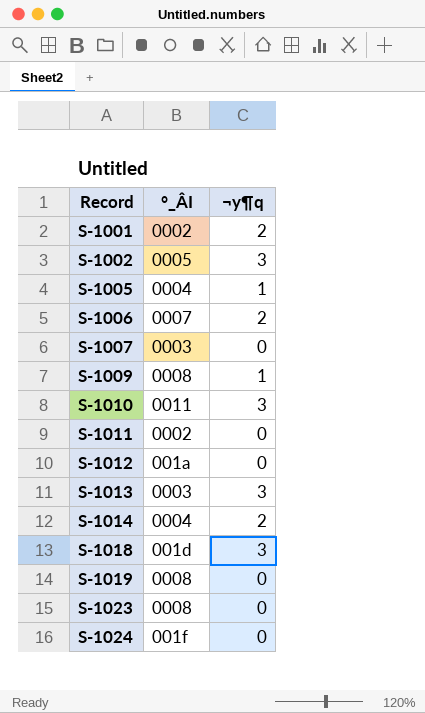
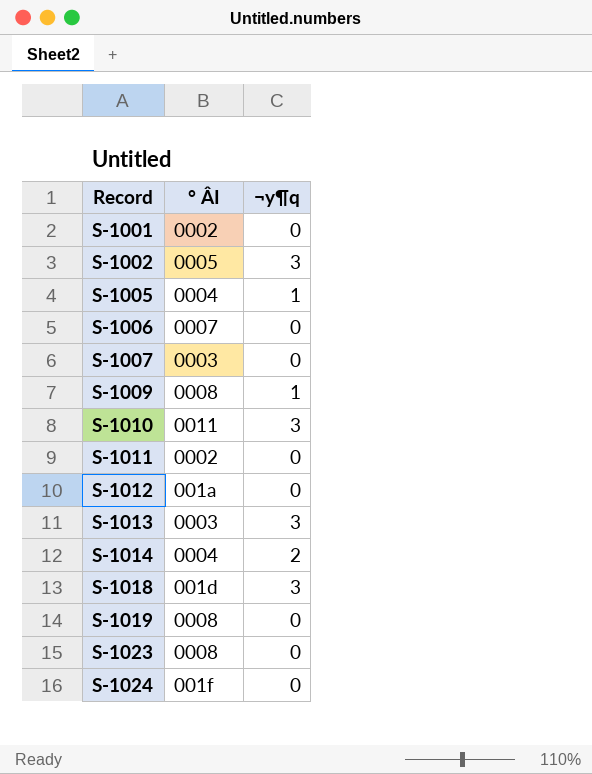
column name: °_ÂI -> ° ÂI
S-1001 | ¬y¶q: 2 -> 0
S-1006 | ¬y¶q: 2 -> 0

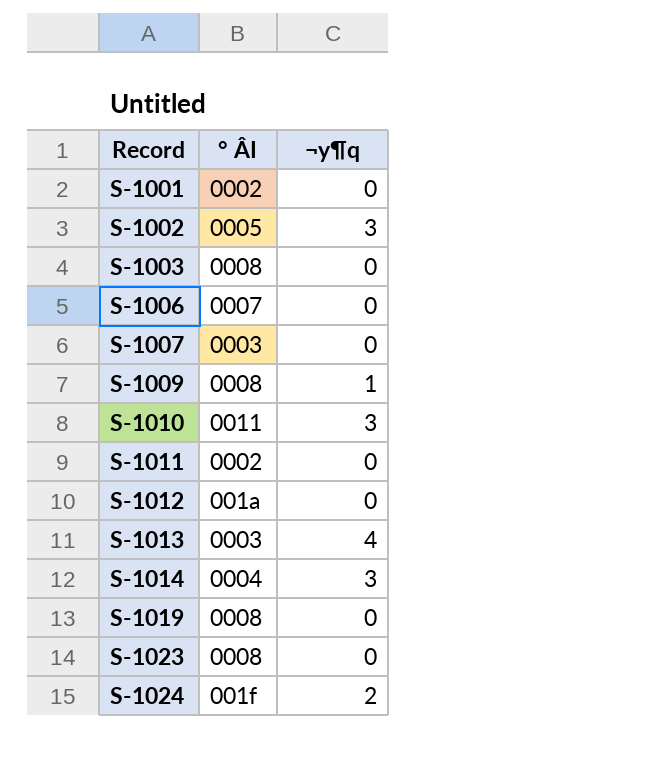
row S-1005: 0004 | 1 -> none
row S-1018: 001d | 3 -> none
row S-1003: none -> 0008 | 0
S-1013 | ¬y¶q: 3 -> 4
S-1014 | ¬y¶q: 2 -> 3
S-1024 | ¬y¶q: 0 -> 2

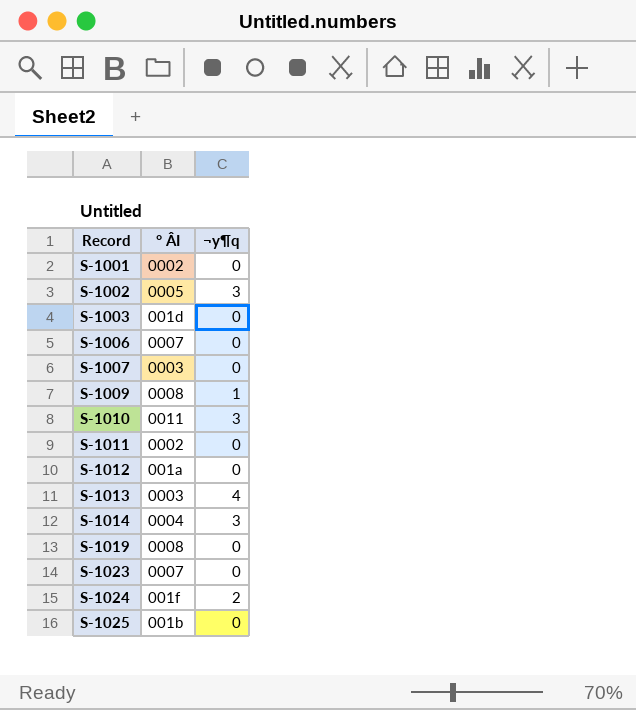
S-1003 | ° ÂI: 0008 -> 001d
S-1023 | ° ÂI: 0008 -> 0007
row S-1025: none -> 001b | 0

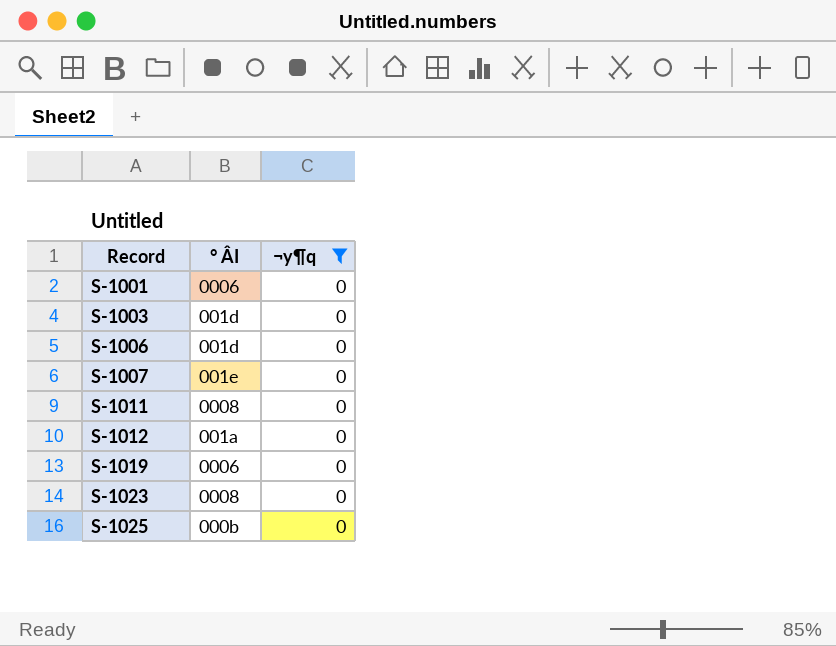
filter: none -> ¬y¶q = 0
S-1001 | ° ÂI: 0002 -> 0006
S-1006 | ° ÂI: 0007 -> 001d
S-1007 | ° ÂI: 0003 -> 001e
S-1011 | ° ÂI: 0002 -> 0008
S-1019 | ° ÂI: 0008 -> 0006
S-1023 | ° ÂI: 0007 -> 0008
S-1025 | ° ÂI: 001b -> 000b

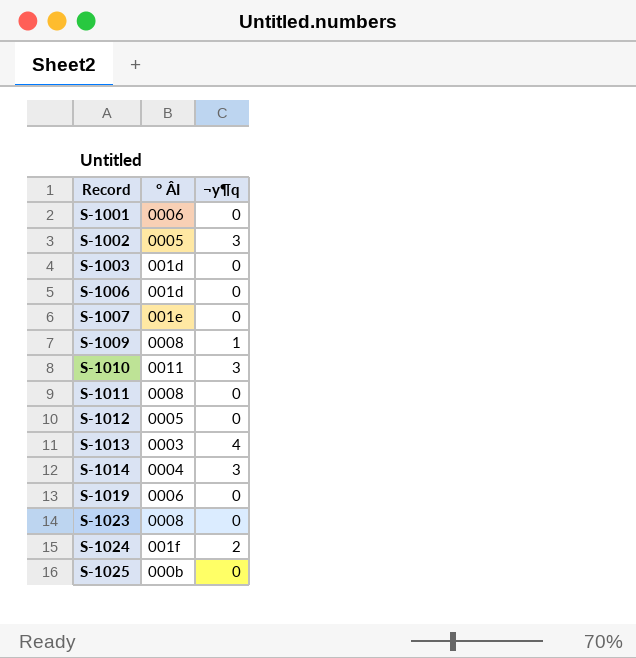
filter: ¬y¶q = 0 -> none
S-1012 | ° ÂI: 001a -> 0005

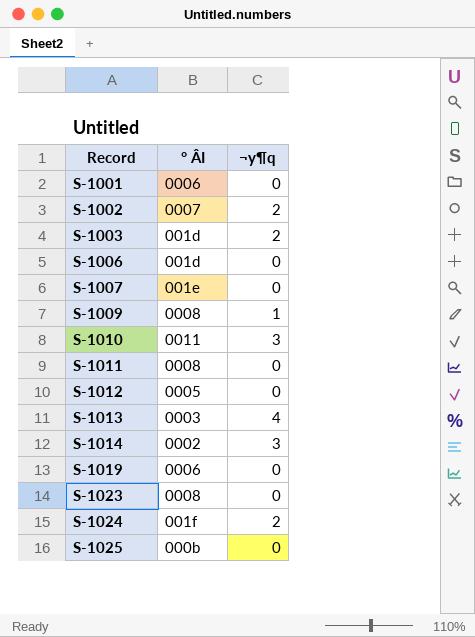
S-1002 | ° ÂI: 0005 -> 0007
S-1002 | ¬y¶q: 3 -> 2
S-1003 | ¬y¶q: 0 -> 2
S-1014 | ° ÂI: 0004 -> 0002

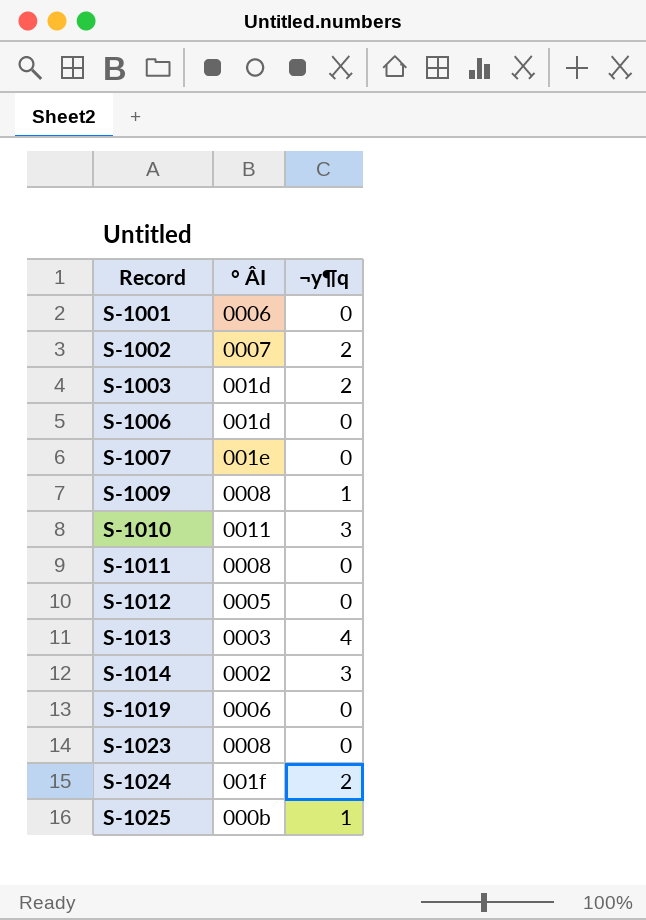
S-1025 | ¬y¶q: 0 -> 1

